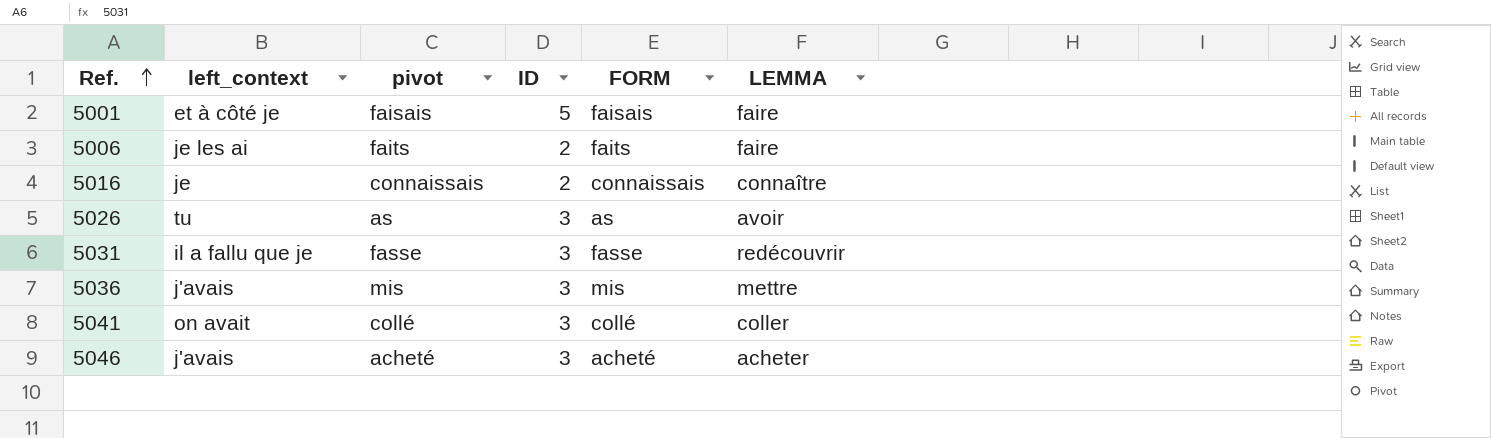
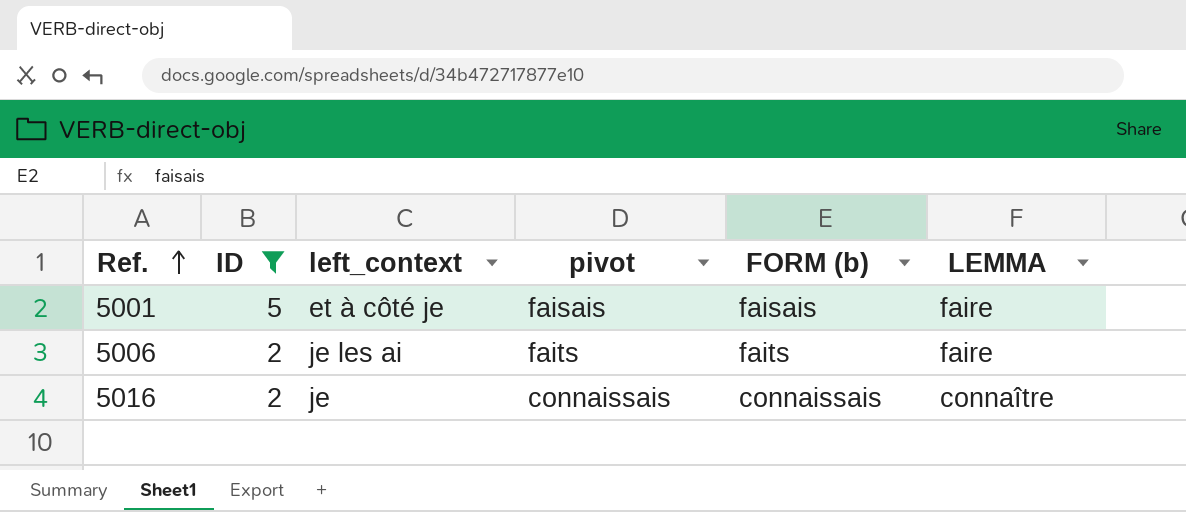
filter: none -> ID != 3
column ID | position: 4 -> 2
column name: FORM -> FORM (b)

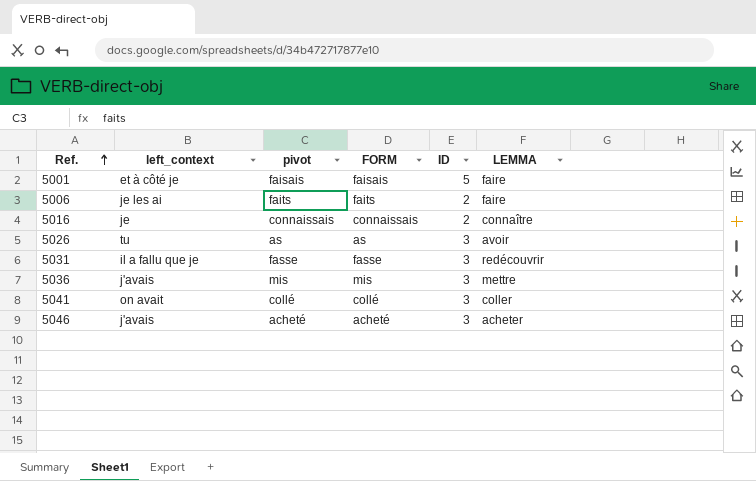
filter: ID != 3 -> none
column name: FORM (b) -> FORM
column ID | position: 2 -> 5

